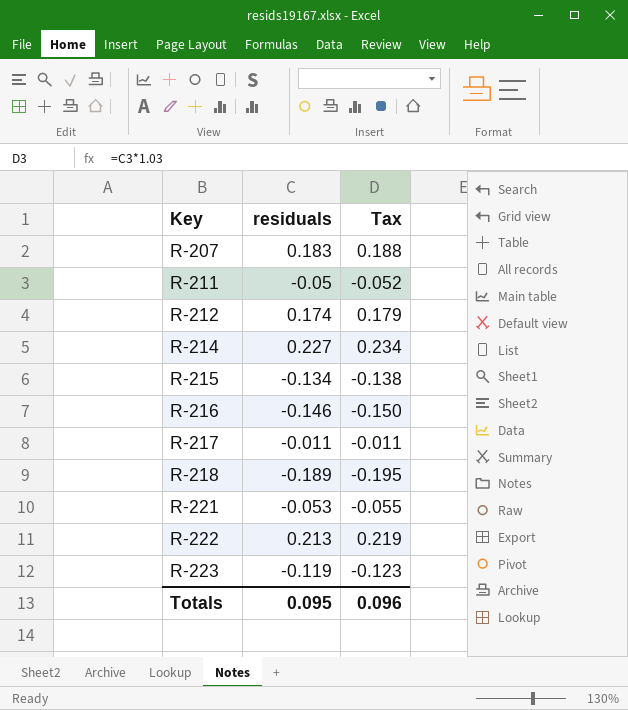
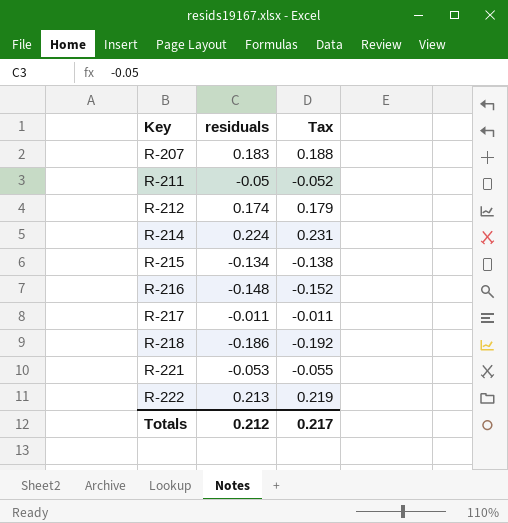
row R-223: -0.119 | -0.123 -> none
R-214 | residuals: 0.227 -> 0.224
R-214 | Tax: 0.234 -> 0.231
R-216 | residuals: -0.146 -> -0.148
R-216 | Tax: -0.150 -> -0.152
R-218 | residuals: -0.189 -> -0.186
R-218 | Tax: -0.195 -> -0.192
Totals | residuals: 0.095 -> 0.212
Totals | Tax: 0.096 -> 0.217

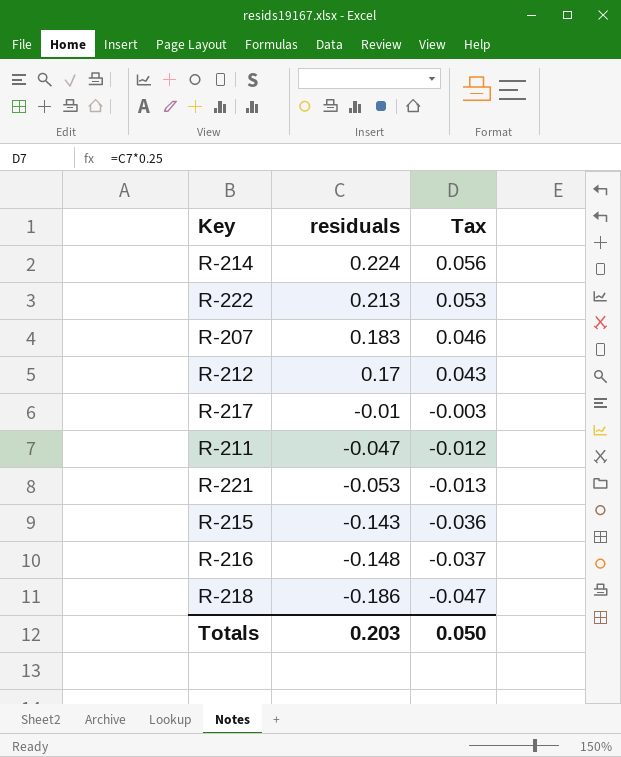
row order: Key ascending -> residuals descending
column Tax | formula: [residuals] * 1.03 -> [residuals] * 0.25
R-212 | residuals: 0.174 -> 0.17
R-217 | residuals: -0.011 -> -0.01
R-211 | residuals: -0.05 -> -0.047
R-215 | residuals: -0.134 -> -0.143
Totals | residuals: 0.212 -> 0.203
Totals | Tax: 0.217 -> 0.050

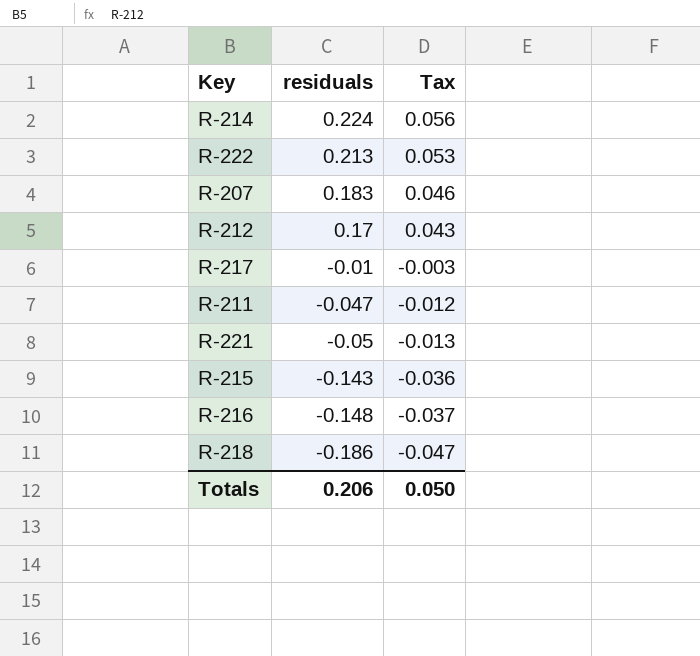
R-221 | residuals: -0.053 -> -0.05
Totals | residuals: 0.203 -> 0.206

